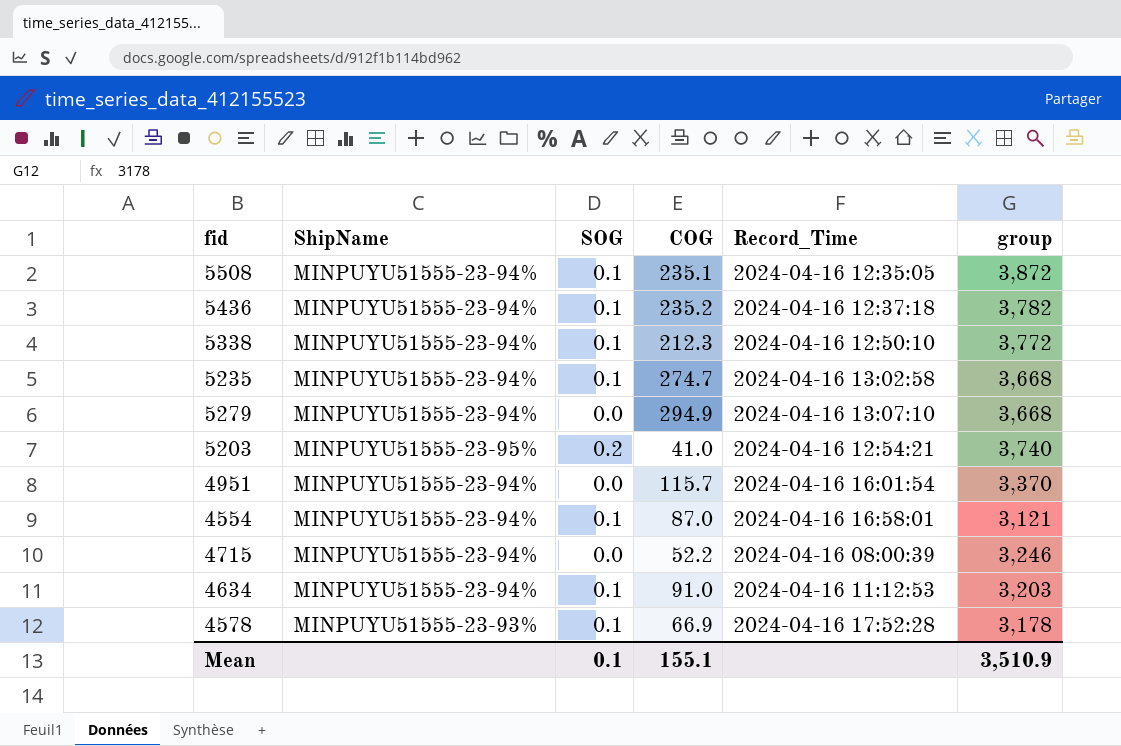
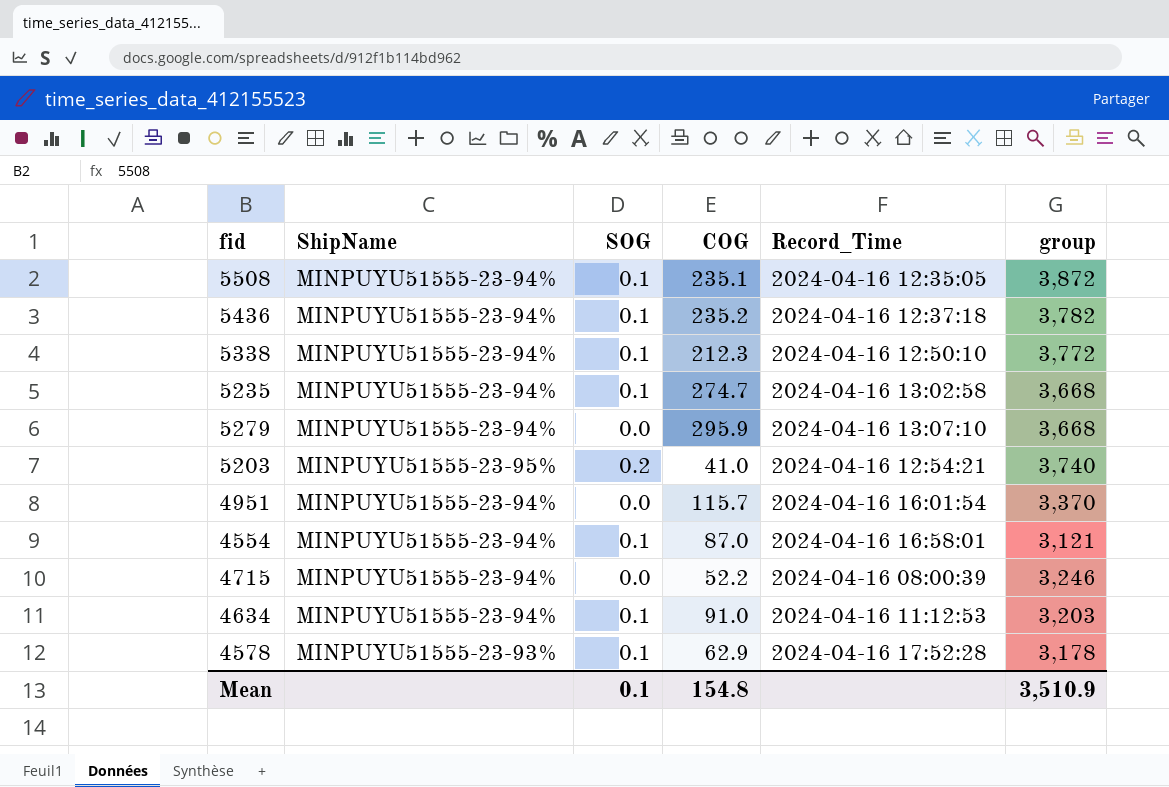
5279 | COG: 294.9 -> 295.9
4578 | COG: 66.9 -> 62.9
Mean | COG: 155.1 -> 154.8

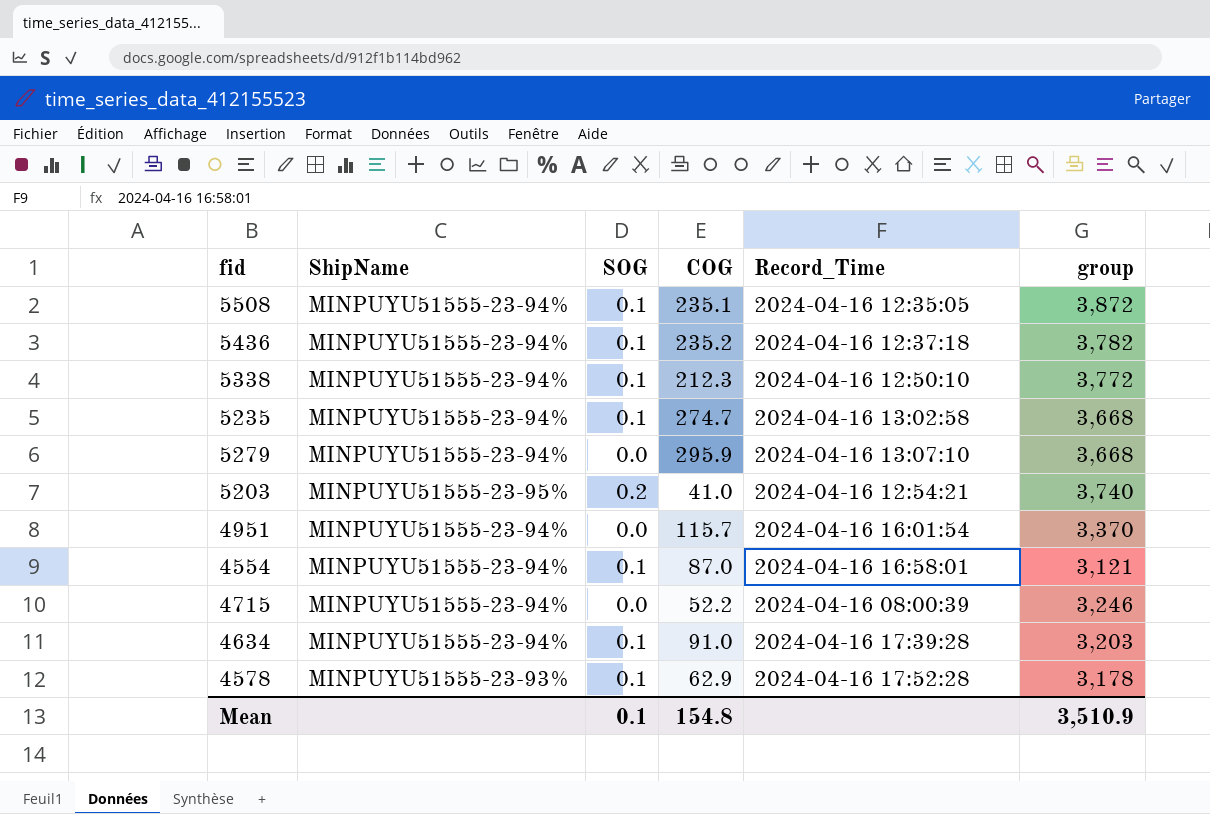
4634 | Record_Time: 2024-04-16 11:12:53 -> 2024-04-16 17:39:28

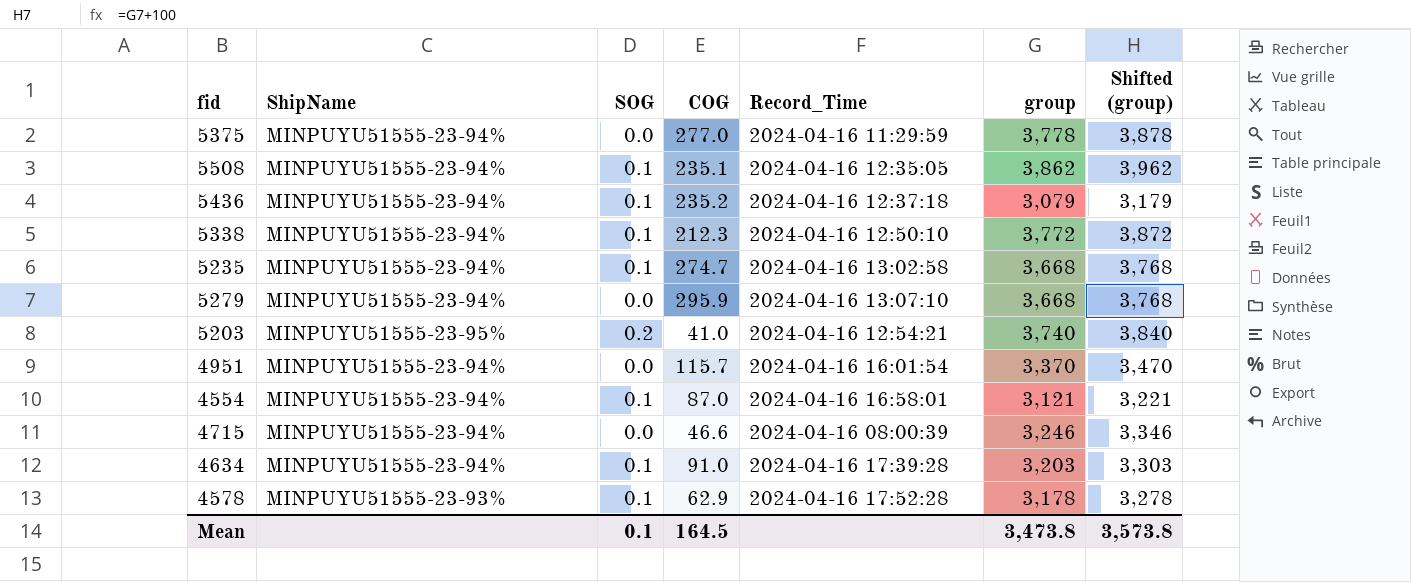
column Shifted (group) | formula: none -> [group] + 100
row 5375: none -> MINPUYU51555-23-94% | 0.0 | 277.0 | 2024-04-16 11:29:59 | 3,778 | 3,878
5508 | group: 3,872 -> 3,862
5436 | group: 3,782 -> 3,079
4715 | COG: 52.2 -> 46.6
Mean | COG: 154.8 -> 164.5
Mean | group: 3,510.9 -> 3,473.8

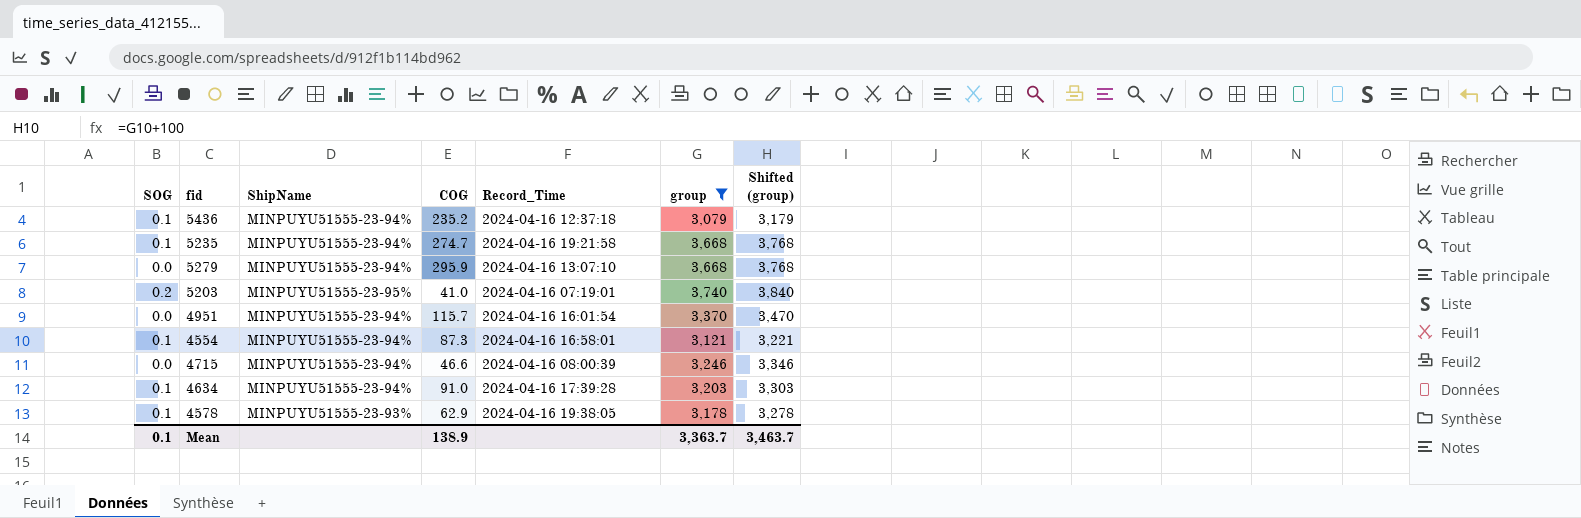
filter: none -> group <= 3,740
column SOG | position: 3 -> 1
5235 | Record_Time: 2024-04-16 13:02:58 -> 2024-04-16 19:21:58
5203 | Record_Time: 2024-04-16 12:54:21 -> 2024-04-16 07:19:01
4554 | COG: 87.0 -> 87.3
4578 | Record_Time: 2024-04-16 17:52:28 -> 2024-04-16 19:38:05
Mean | COG: 164.5 -> 138.9
Mean | group: 3,473.8 -> 3,363.7
Mean | Shifted (group): 3,573.8 -> 3,463.7

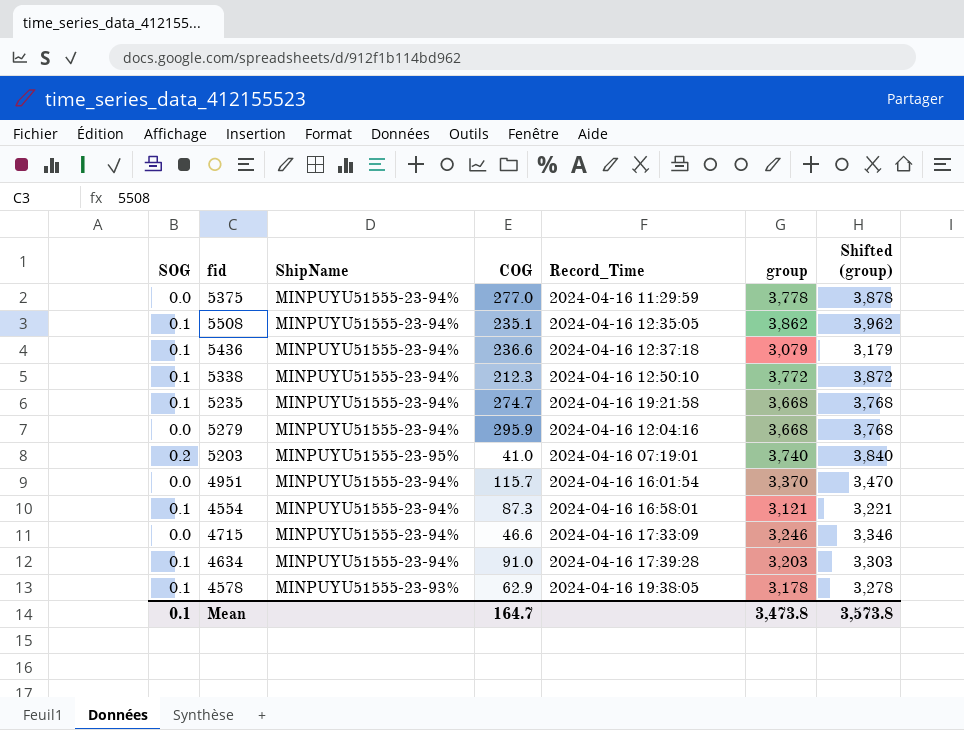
filter: group <= 3,740 -> none
5436 | COG: 235.2 -> 236.6
5279 | Record_Time: 2024-04-16 13:07:10 -> 2024-04-16 12:04:16
4715 | Record_Time: 2024-04-16 08:00:39 -> 2024-04-16 17:33:09
Mean | COG: 138.9 -> 164.7
Mean | group: 3,363.7 -> 3,473.8
Mean | Shifted (group): 3,463.7 -> 3,573.8

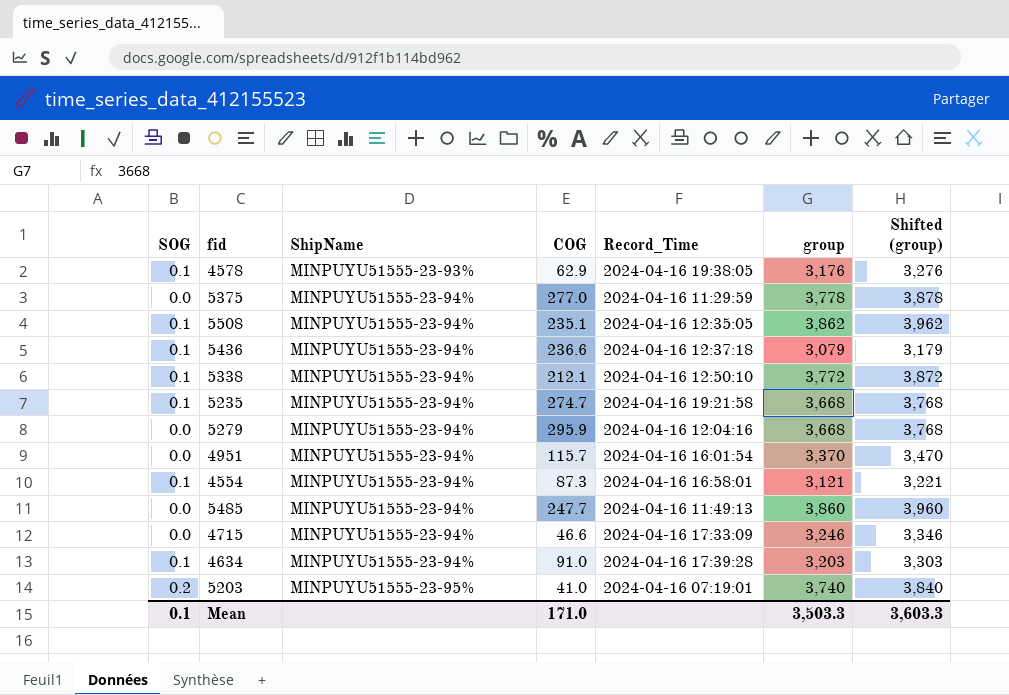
row order: none -> ShipName ascending
4578 | group: 3,178 -> 3,176
4578 | Shifted (group): 3,278 -> 3,276
5338 | COG: 212.3 -> 212.1
row 5485: none -> 0.0 | MINPUYU51555-23-94% | 247.7 | 2024-04-16 11:49:13 | 3,860 | 3,960
Mean | COG: 164.7 -> 171.0
Mean | group: 3,473.8 -> 3,503.3
Mean | Shifted (group): 3,573.8 -> 3,603.3

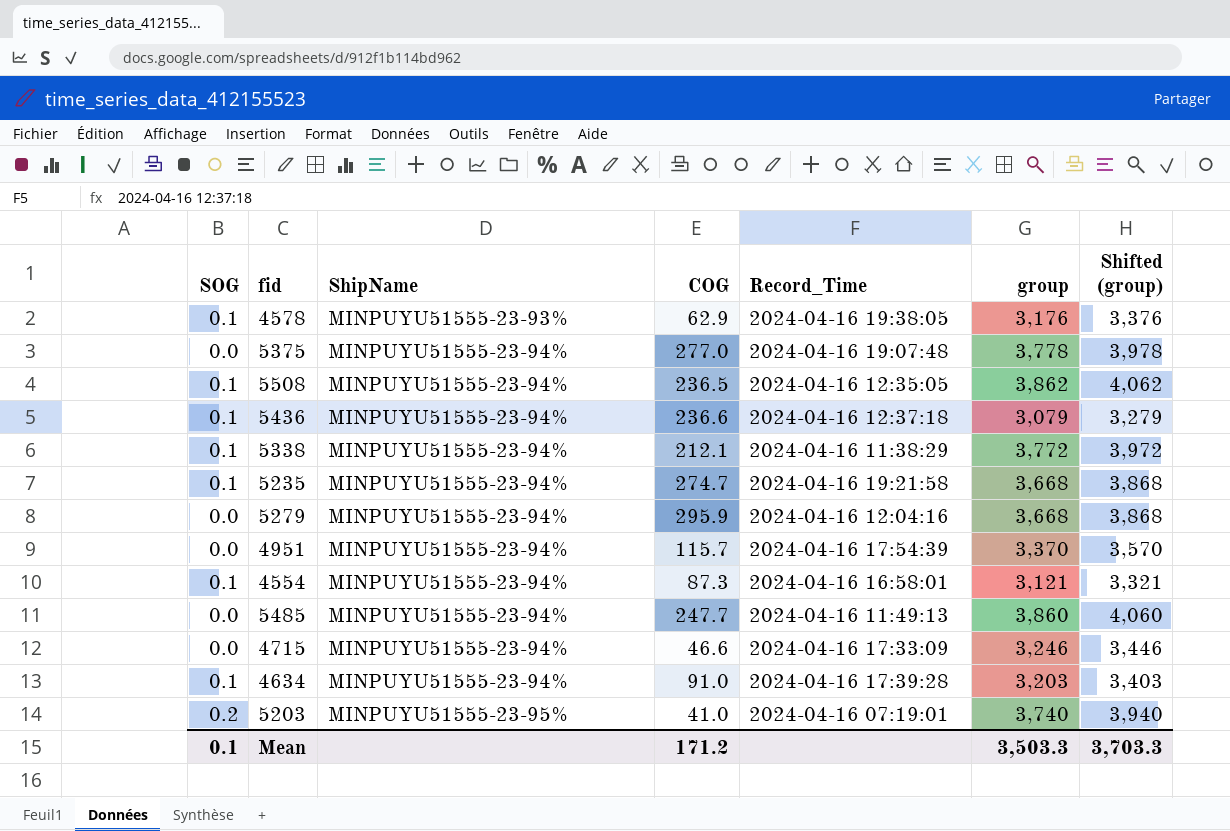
column Shifted (group) | formula: [group] + 100 -> [group] + 200
5375 | Record_Time: 2024-04-16 11:29:59 -> 2024-04-16 19:07:48
5508 | COG: 235.1 -> 236.5
5338 | Record_Time: 2024-04-16 12:50:10 -> 2024-04-16 11:38:29
4951 | Record_Time: 2024-04-16 16:01:54 -> 2024-04-16 17:54:39
Mean | COG: 171.0 -> 171.2
Mean | Shifted (group): 3,603.3 -> 3,703.3

